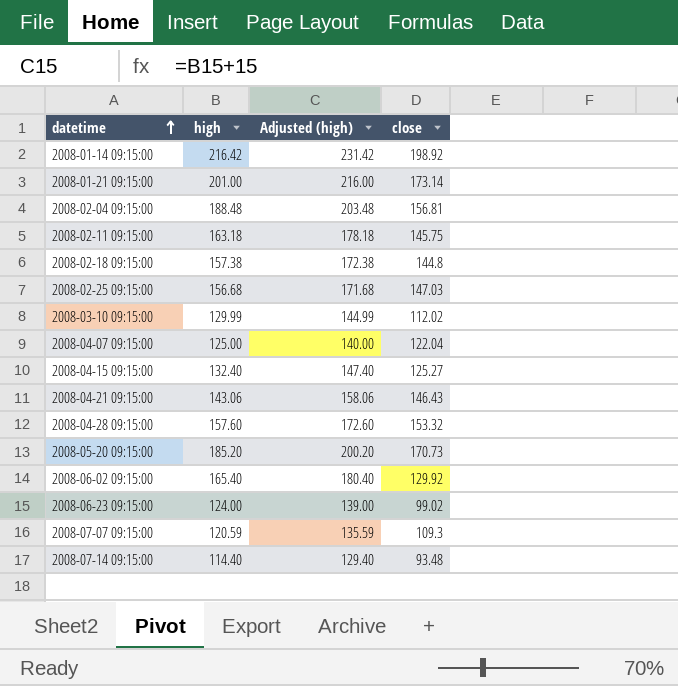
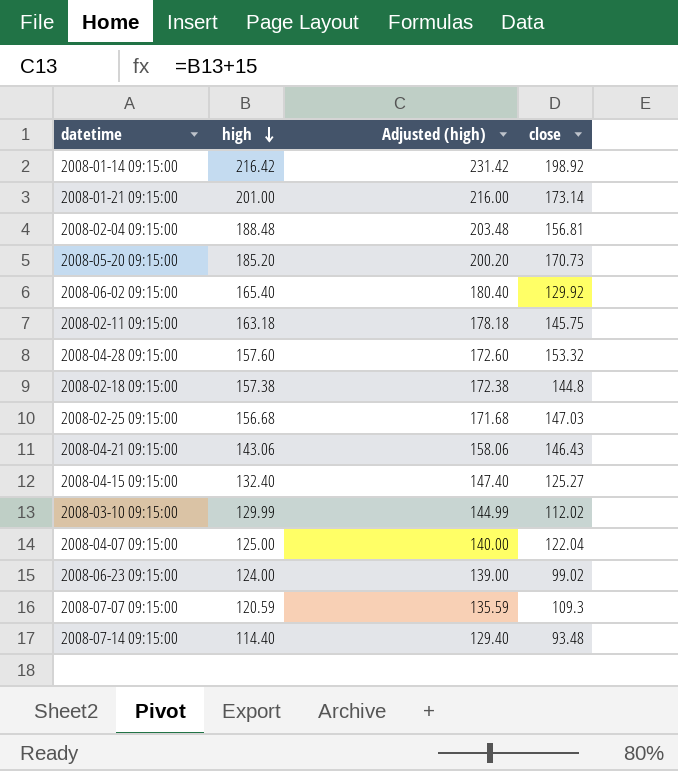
row order: datetime ascending -> high descending

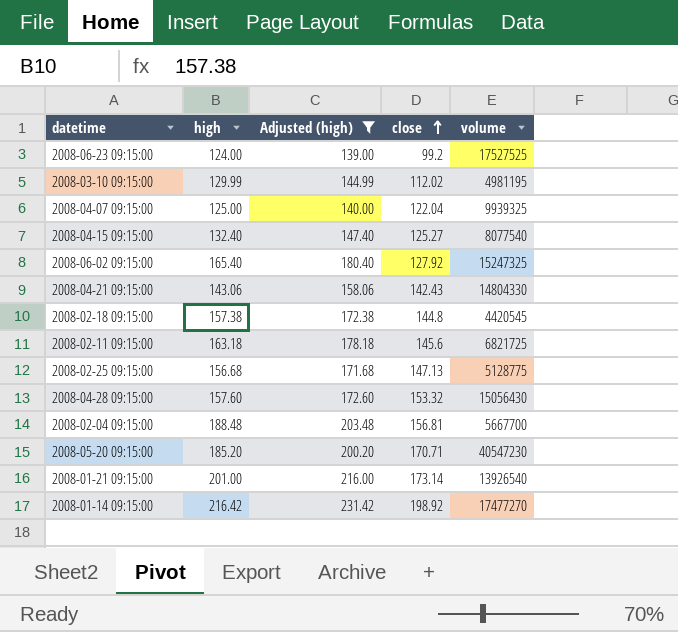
filter: none -> Adjusted (high) >= 139.00
row order: high descending -> close ascending
column volume | position: none -> 5
2008-06-23 09:15:00 | close: 99.02 -> 99.2
2008-06-02 09:15:00 | close: 129.92 -> 127.92
2008-04-21 09:15:00 | close: 146.43 -> 142.43
2008-02-11 09:15:00 | close: 145.75 -> 145.6
2008-02-25 09:15:00 | close: 147.03 -> 147.13
2008-05-20 09:15:00 | close: 170.73 -> 170.71

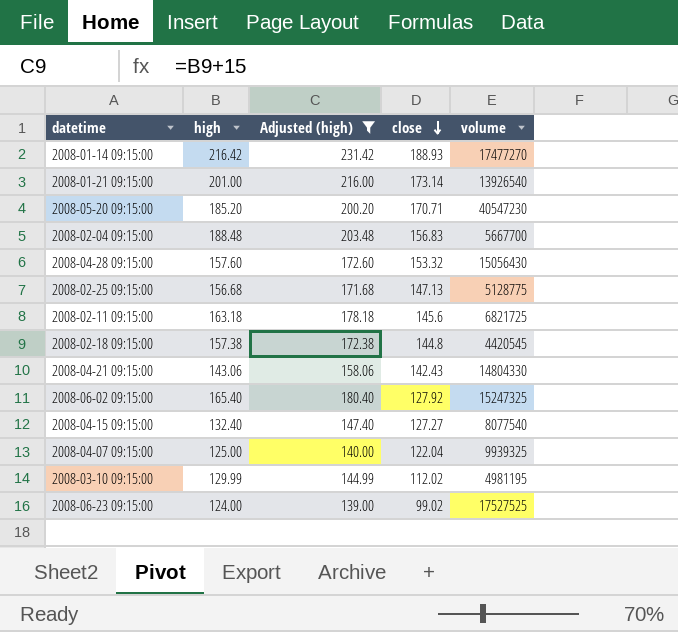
row order: close ascending -> close descending
2008-01-14 09:15:00 | close: 198.92 -> 188.93
2008-02-04 09:15:00 | close: 156.81 -> 156.83
2008-04-15 09:15:00 | close: 125.27 -> 127.27
2008-06-23 09:15:00 | close: 99.2 -> 99.02

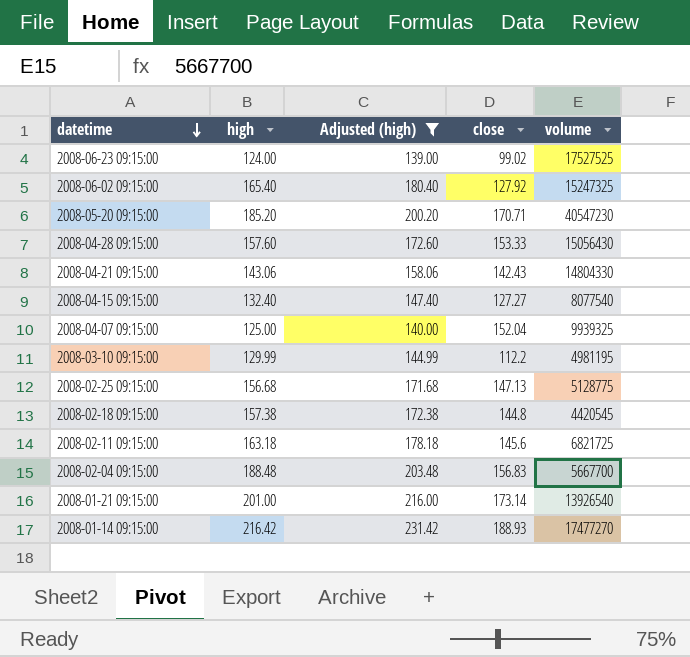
row order: close descending -> datetime descending
2008-04-28 09:15:00 | close: 153.32 -> 153.33
2008-04-07 09:15:00 | close: 122.04 -> 152.04
2008-03-10 09:15:00 | close: 112.02 -> 112.2

